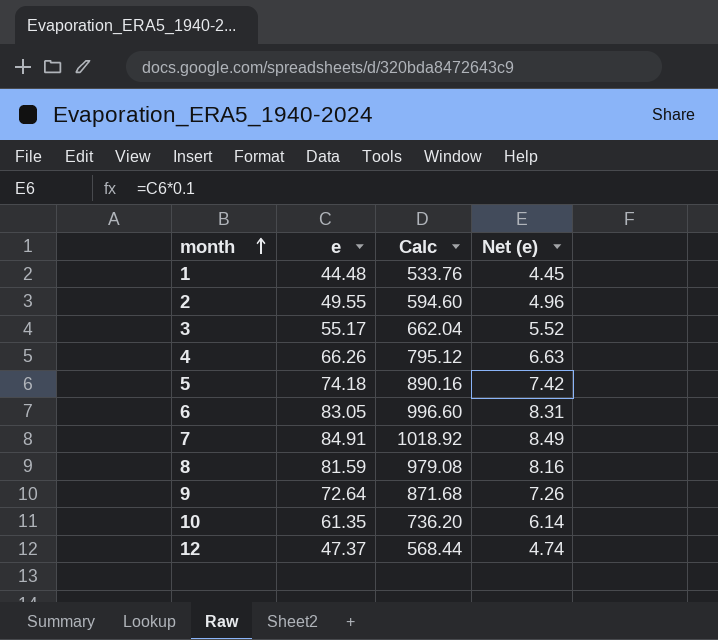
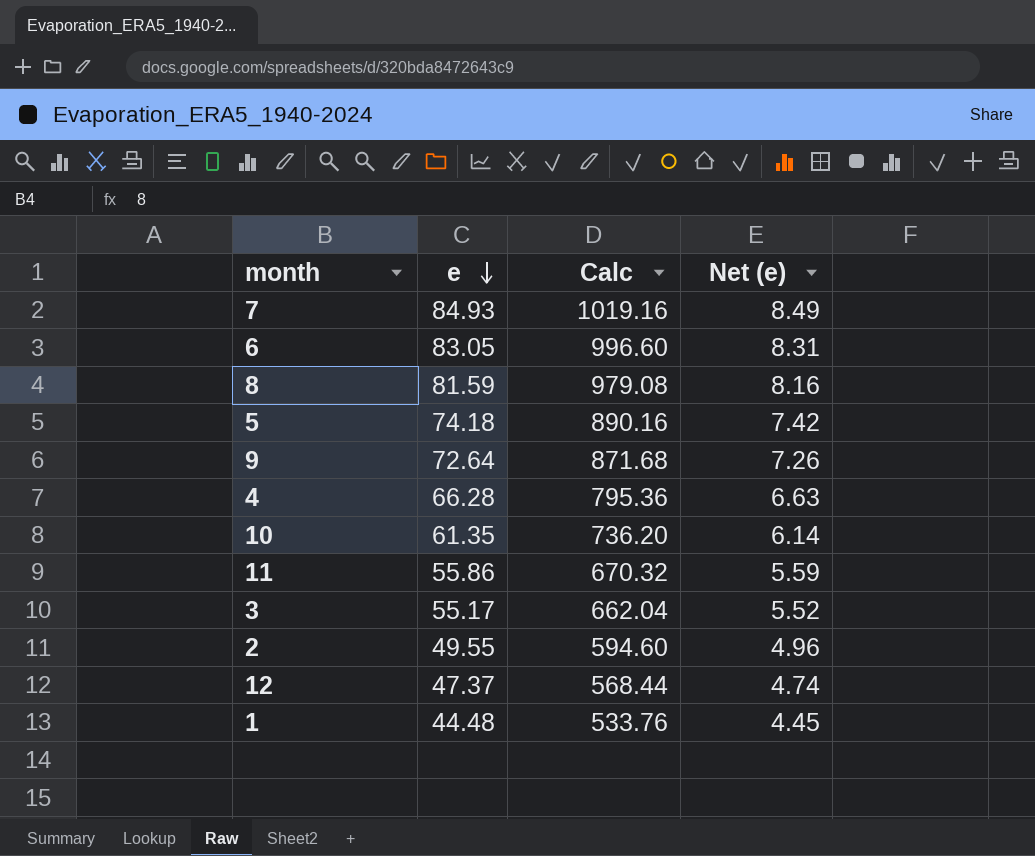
row order: month ascending -> e descending
7 | e: 84.91 -> 84.93
7 | Calc: 1018.92 -> 1019.16
4 | e: 66.26 -> 66.28
4 | Calc: 795.12 -> 795.36
row 11: none -> 55.86 | 670.32 | 5.59

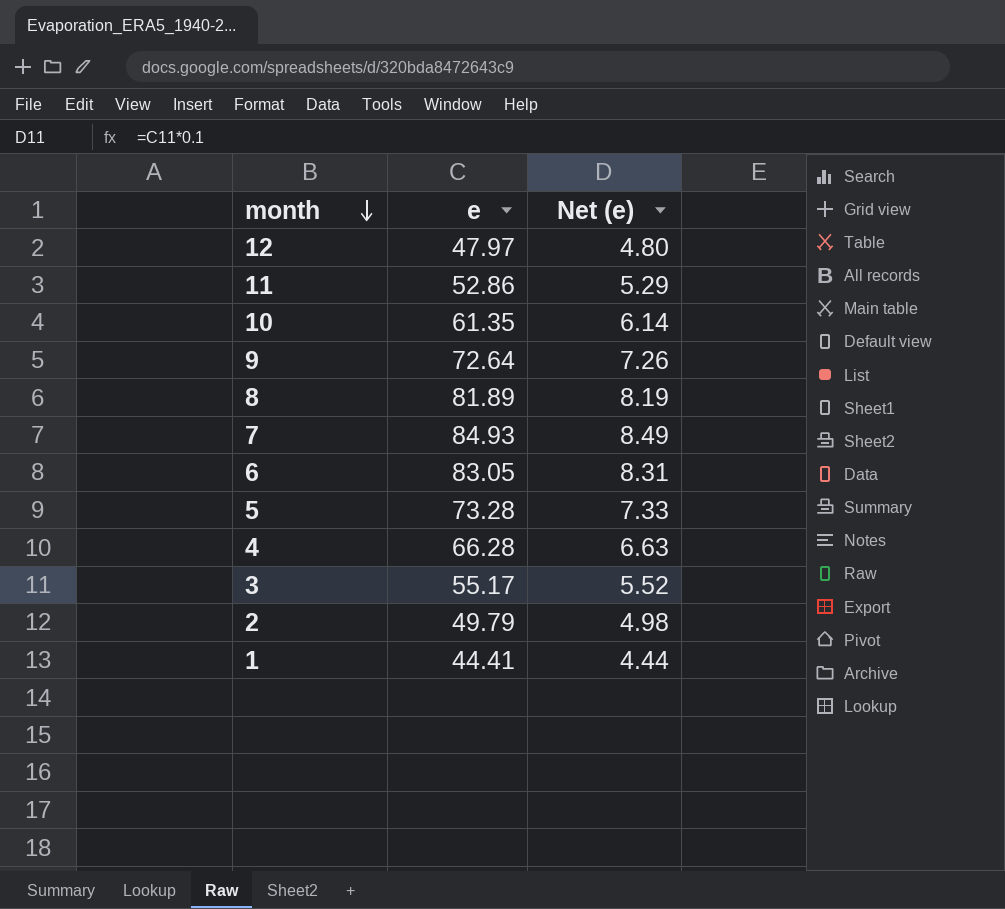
row order: e descending -> month descending
column Calc | formula: [e] * 12 -> none
12 | e: 47.37 -> 47.97
12 | Net (e): 4.74 -> 4.80
11 | e: 55.86 -> 52.86
11 | Net (e): 5.59 -> 5.29
8 | e: 81.59 -> 81.89
8 | Net (e): 8.16 -> 8.19
5 | e: 74.18 -> 73.28
5 | Net (e): 7.42 -> 7.33
2 | e: 49.55 -> 49.79
2 | Net (e): 4.96 -> 4.98
1 | e: 44.48 -> 44.41
1 | Net (e): 4.45 -> 4.44

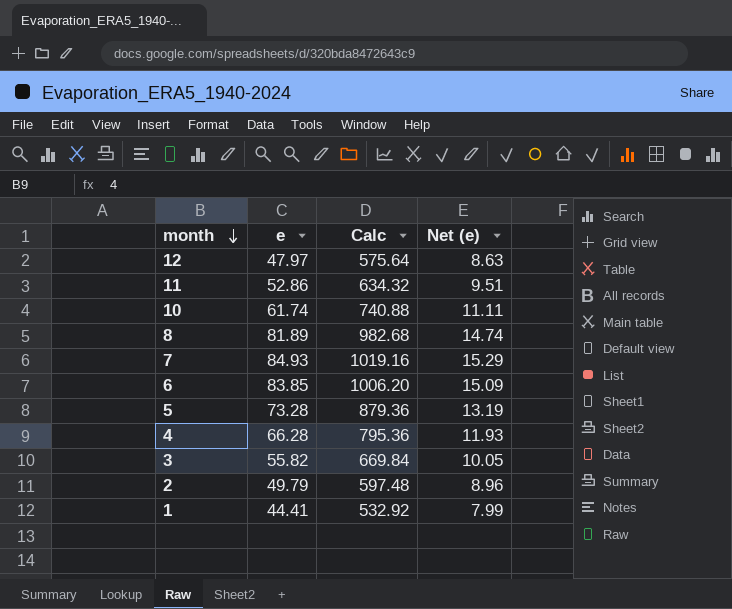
column Calc | formula: none -> [e] * 12
column Net (e) | formula: [e] * 0.1 -> [e] * 0.18
row 9: 72.64 | 7.26 -> none
10 | e: 61.35 -> 61.74
6 | e: 83.05 -> 83.85
3 | e: 55.17 -> 55.82

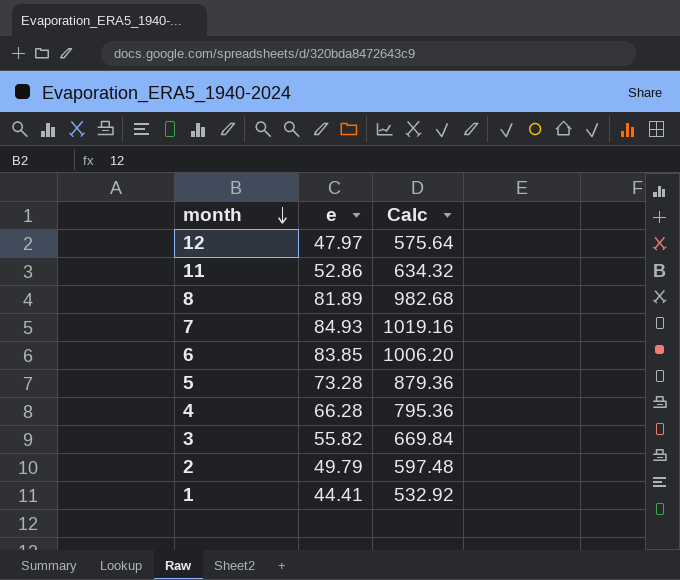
column Net (e) | formula: [e] * 0.18 -> none
row 10: 61.74 | 740.88 | 11.11 -> none

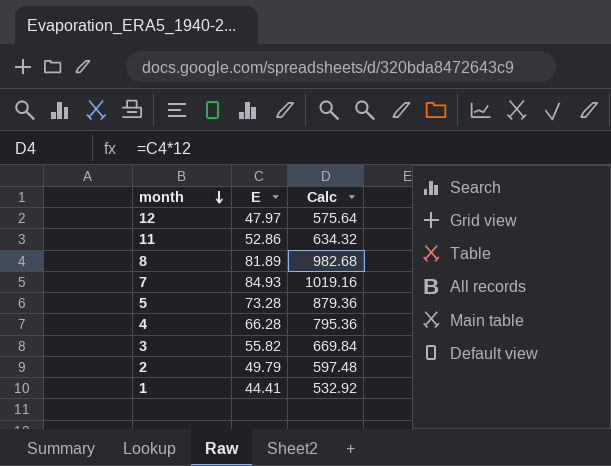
column name: e -> E
row 6: 83.85 | 1006.20 -> none

